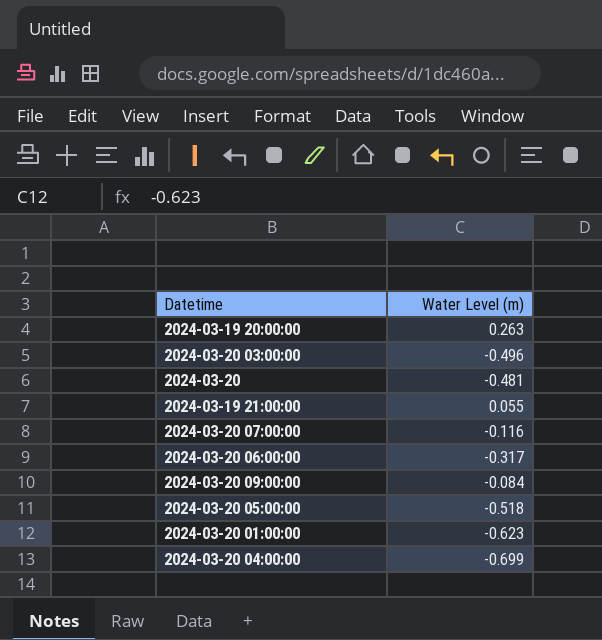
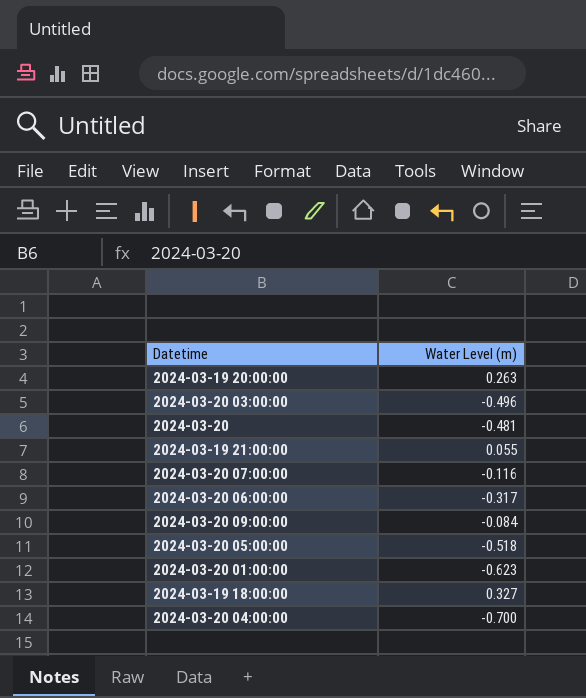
row 2024-03-19 18:00:00: none -> 0.327
2024-03-20 04:00:00 | Water Level (m): -0.699 -> -0.700

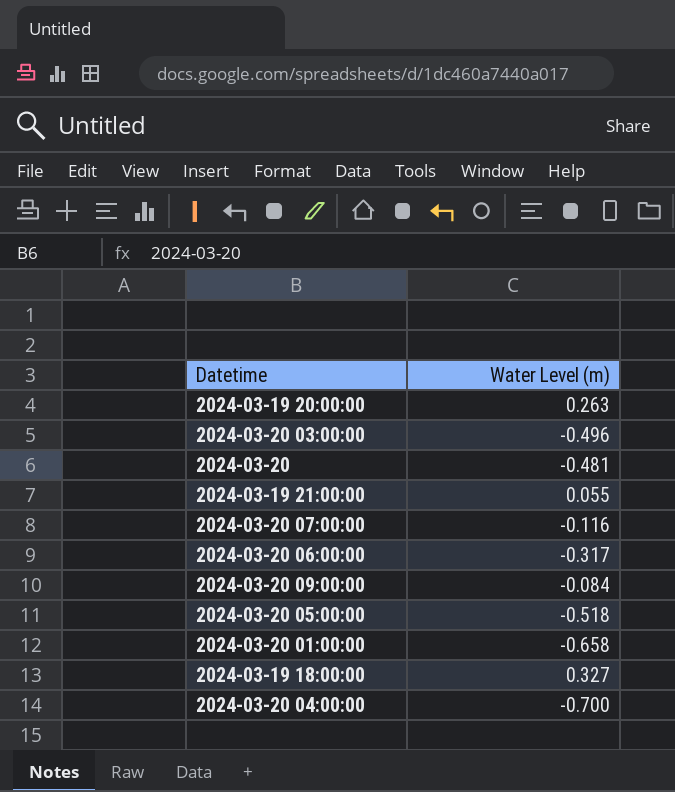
2024-03-20 01:00:00 | Water Level (m): -0.623 -> -0.658

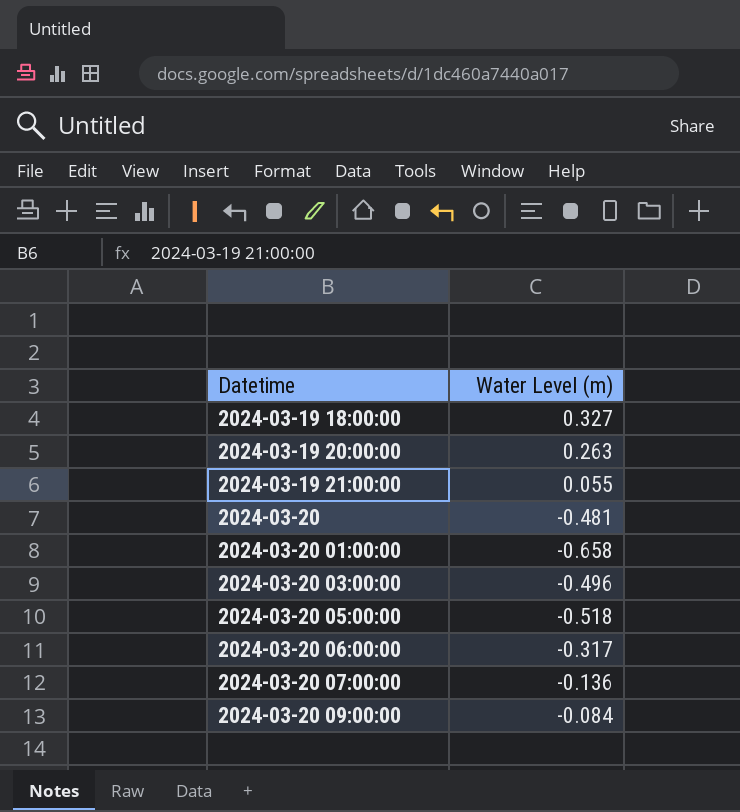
row order: none -> Datetime ascending
row 2024-03-20 04:00:00: -0.700 -> none
2024-03-20 07:00:00 | Water Level (m): -0.116 -> -0.136

